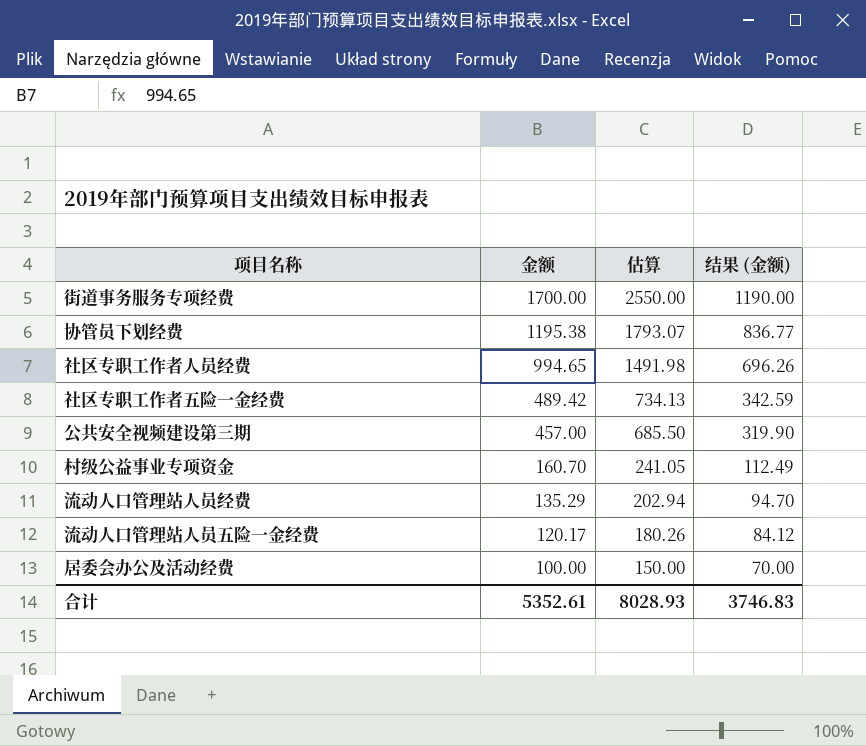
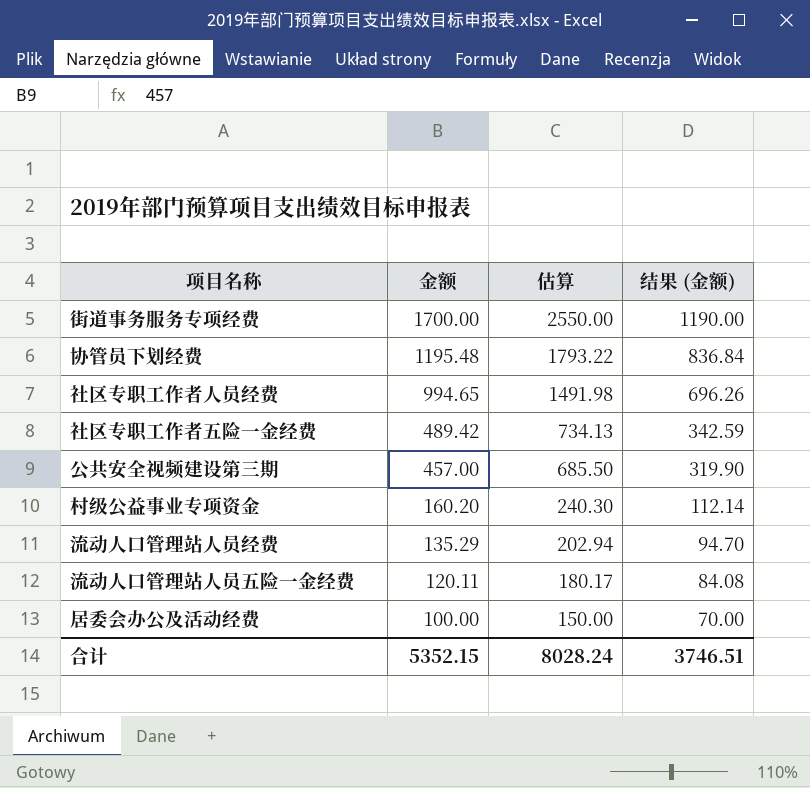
协管员下划经费 | 金额: 1195.38 -> 1195.48
协管员下划经费 | 估算: 1793.07 -> 1793.22
协管员下划经费 | 结果 (金额): 836.77 -> 836.84
村级公益事业专项资金 | 金额: 160.70 -> 160.20
村级公益事业专项资金 | 估算: 241.05 -> 240.30
村级公益事业专项资金 | 结果 (金额): 112.49 -> 112.14
流动人口管理站人员五险一金经费 | 金额: 120.17 -> 120.11
流动人口管理站人员五险一金经费 | 估算: 180.26 -> 180.17
流动人口管理站人员五险一金经费 | 结果 (金额): 84.12 -> 84.08
合计 | 金额: 5352.61 -> 5352.15
合计 | 估算: 8028.93 -> 8028.24
合计 | 结果 (金额): 3746.83 -> 3746.51

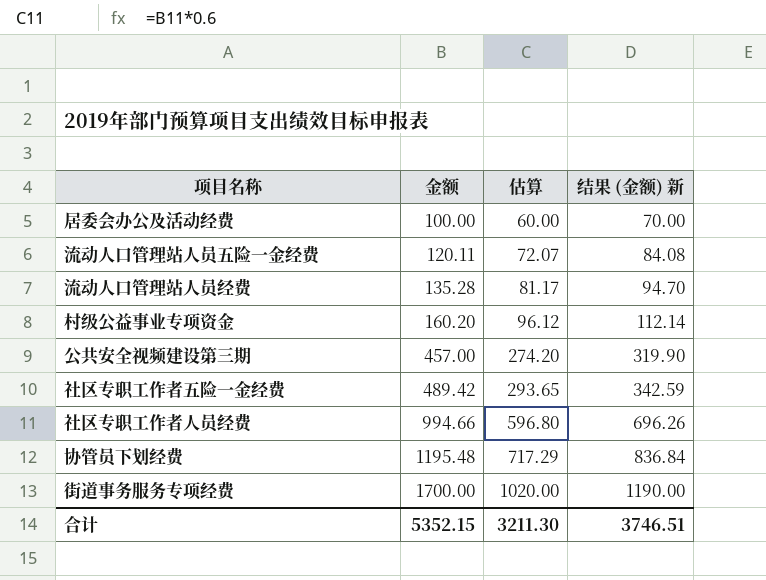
row order: 金额 descending -> 金额 ascending
column 估算 | formula: [金额] * 1.5 -> [金额] * 0.6
column name: 结果 (金额) -> 结果 (金额) 新
流动人口管理站人员经费 | 金额: 135.29 -> 135.28
社区专职工作者人员经费 | 金额: 994.65 -> 994.66
合计 | 估算: 8028.24 -> 3211.30

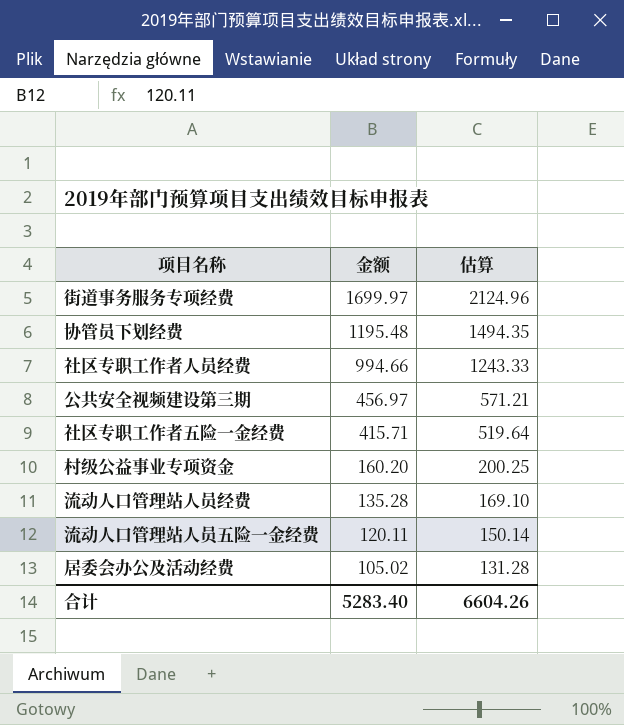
row order: 金额 ascending -> 金额 descending
column 结果 (金额) 新 | formula: [金额] * 0.7 -> none
column 估算 | formula: [金额] * 0.6 -> [金额] * 1.25
街道事务服务专项经费 | 金额: 1700.00 -> 1699.97
公共安全视频建设第三期 | 金额: 457.00 -> 456.97
社区专职工作者五险一金经费 | 金额: 489.42 -> 415.71
居委会办公及活动经费 | 金额: 100.00 -> 105.02
合计 | 金额: 5352.15 -> 5283.40
合计 | 估算: 3211.30 -> 6604.26

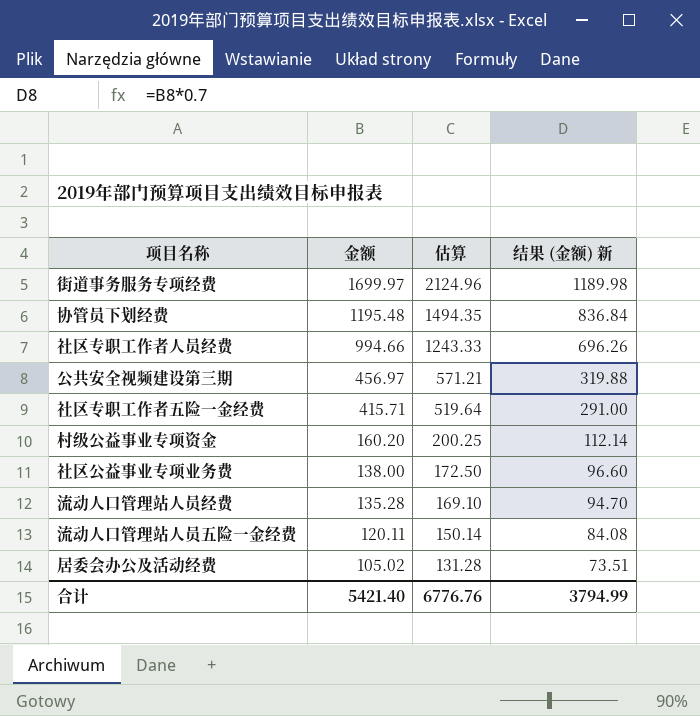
column 结果 (金额) 新 | formula: none -> [金额] * 0.7
row 社区公益事业专项业务费: none -> 138.00 | 172.50 | 96.60
合计 | 金额: 5283.40 -> 5421.40
合计 | 估算: 6604.26 -> 6776.76

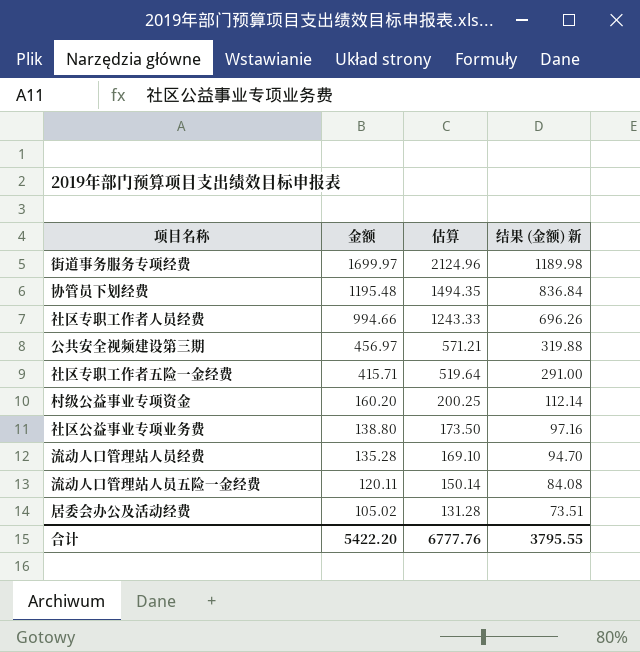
社区公益事业专项业务费 | 金额: 138.00 -> 138.80
社区公益事业专项业务费 | 估算: 172.50 -> 173.50
社区公益事业专项业务费 | 结果 (金额) 新: 96.60 -> 97.16
合计 | 金额: 5421.40 -> 5422.20
合计 | 估算: 6776.76 -> 6777.76
合计 | 结果 (金额) 新: 3794.99 -> 3795.55

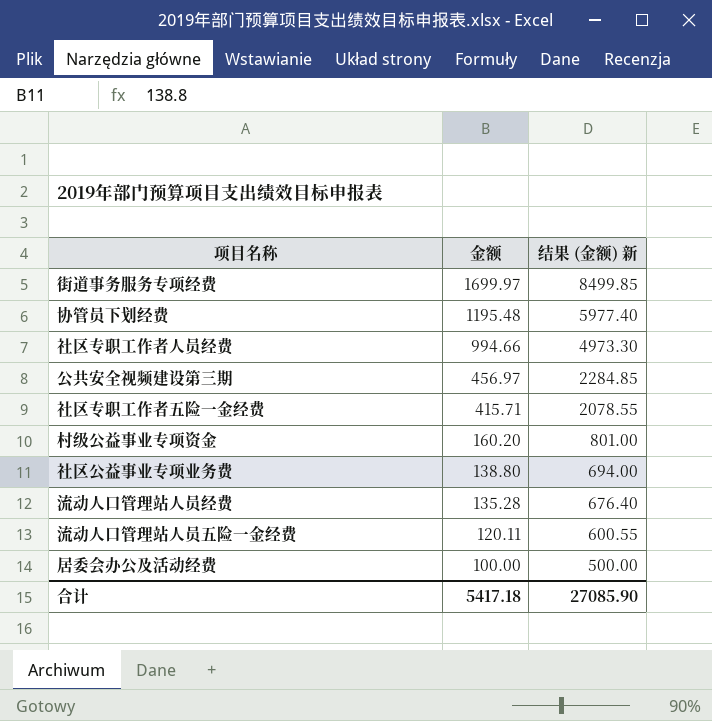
column 估算 | formula: [金额] * 1.25 -> none
column 结果 (金额) 新 | formula: [金额] * 0.7 -> [金额] * 5
居委会办公及活动经费 | 金额: 105.02 -> 100.00
合计 | 金额: 5422.20 -> 5417.18
合计 | 结果 (金额) 新: 3795.55 -> 27085.90

